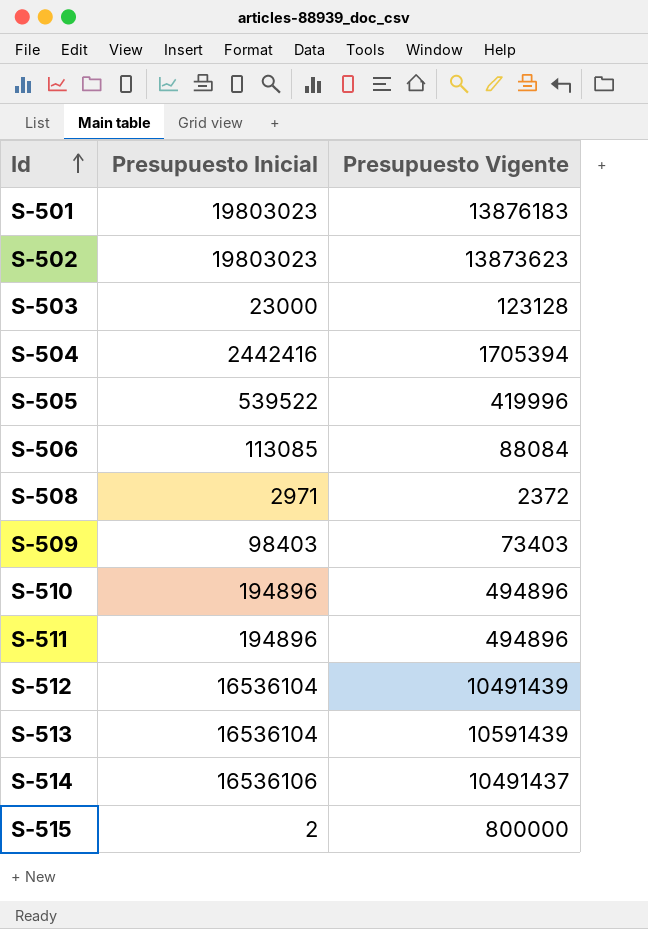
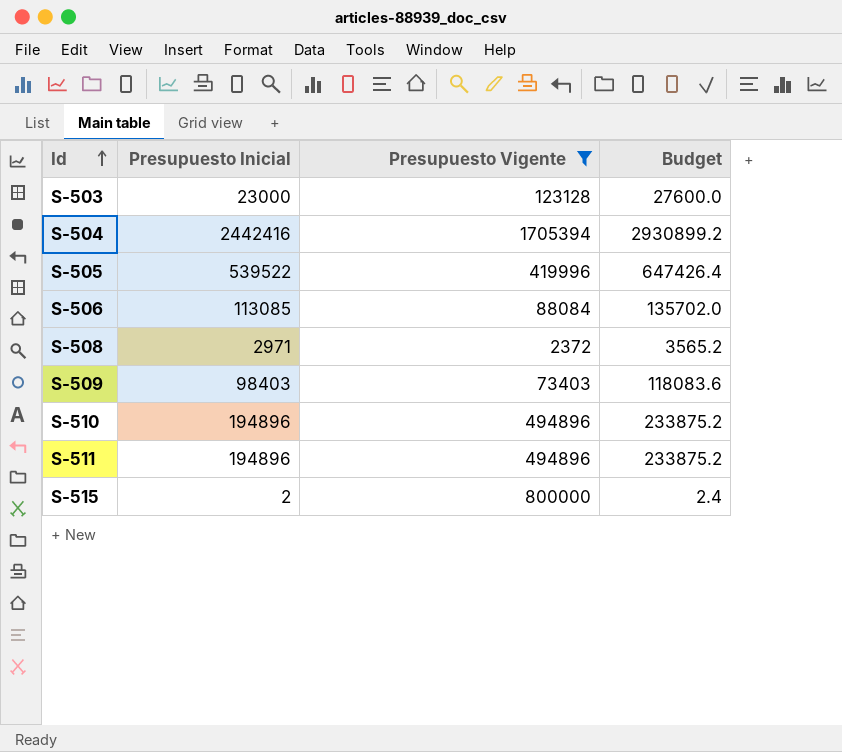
filter: none -> Presupuesto Vigente <= 1705394
column Budget | formula: none -> [Presupuesto Inicial] * 1.2

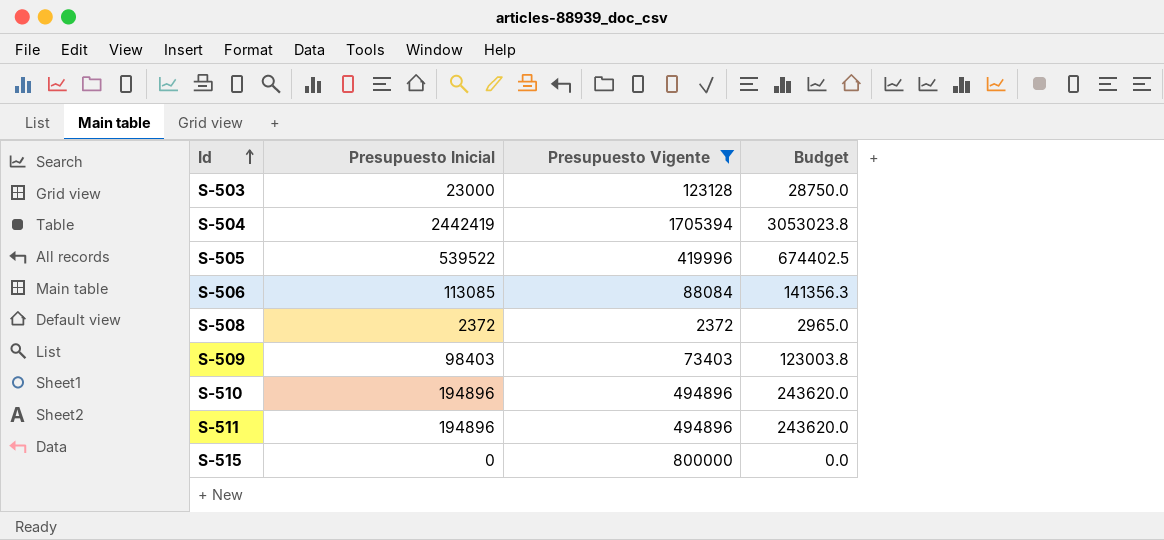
column Budget | formula: [Presupuesto Inicial] * 1.2 -> [Presupuesto Inicial] * 1.25
S-504 | Presupuesto Inicial: 2442416 -> 2442419
S-508 | Presupuesto Inicial: 2971 -> 2372
S-515 | Presupuesto Inicial: 2 -> 0

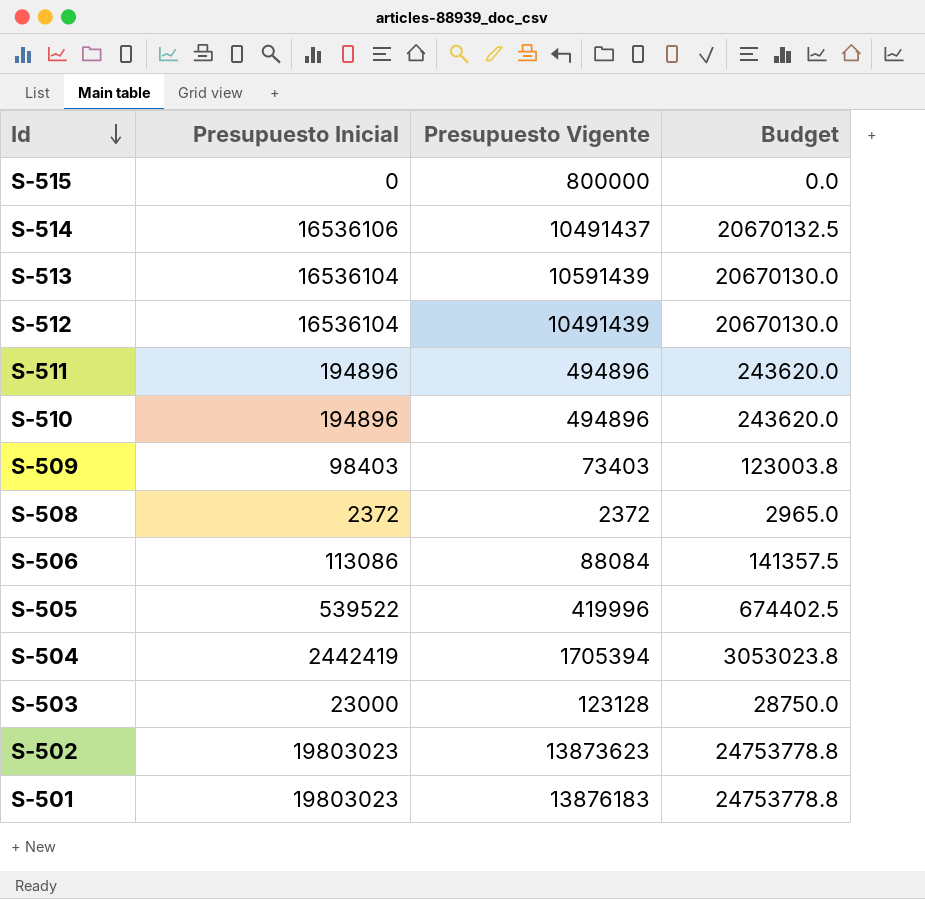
filter: Presupuesto Vigente <= 1705394 -> none
row order: Id ascending -> Id descending
S-506 | Presupuesto Inicial: 113085 -> 113086
S-506 | Budget: 141356.3 -> 141357.5

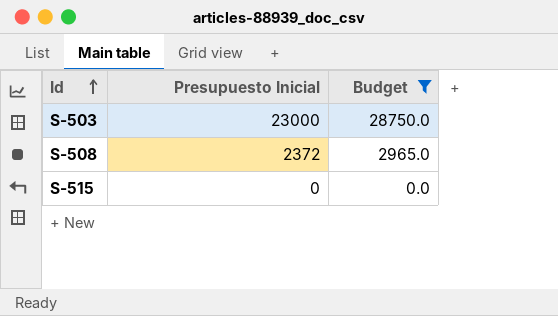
filter: none -> Budget <= 28750.0
row order: Id descending -> Id ascending
column Presupuesto Vigente | position: 3 -> none

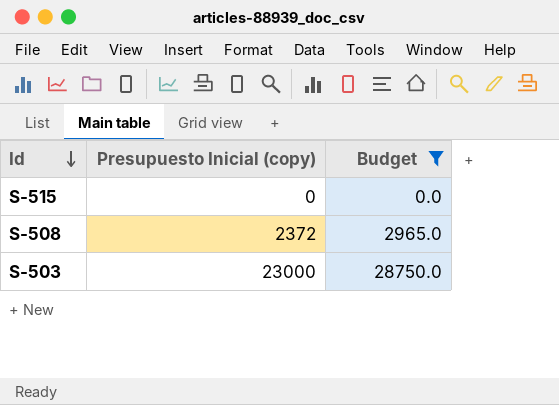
row order: Id ascending -> Id descending
column name: Presupuesto Inicial -> Presupuesto Inicial (copy)

